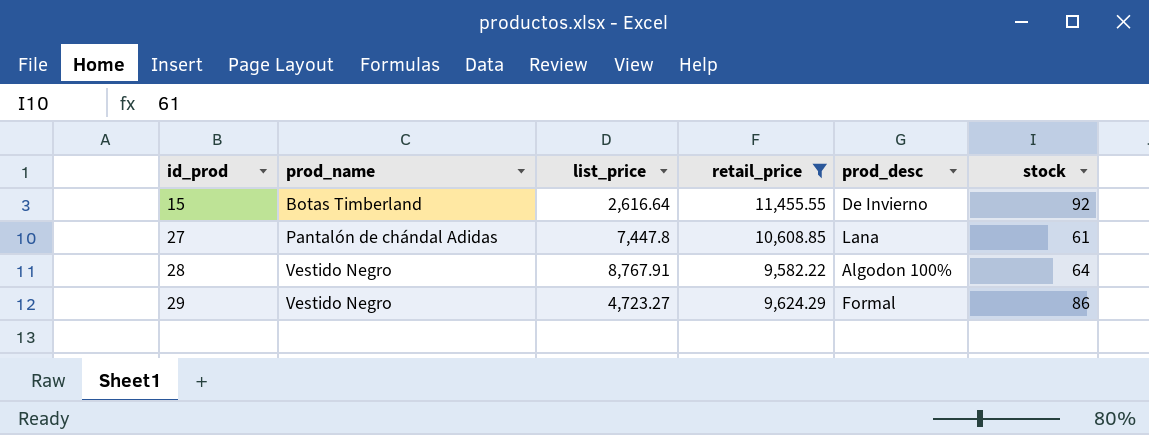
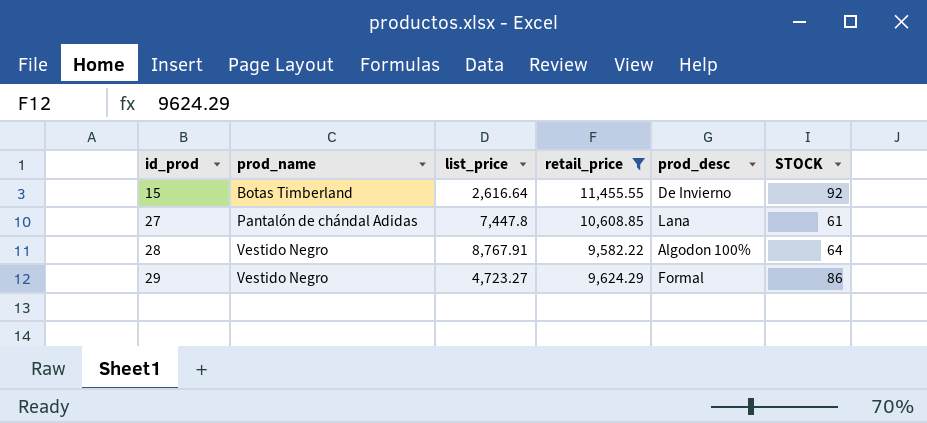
column name: stock -> STOCK

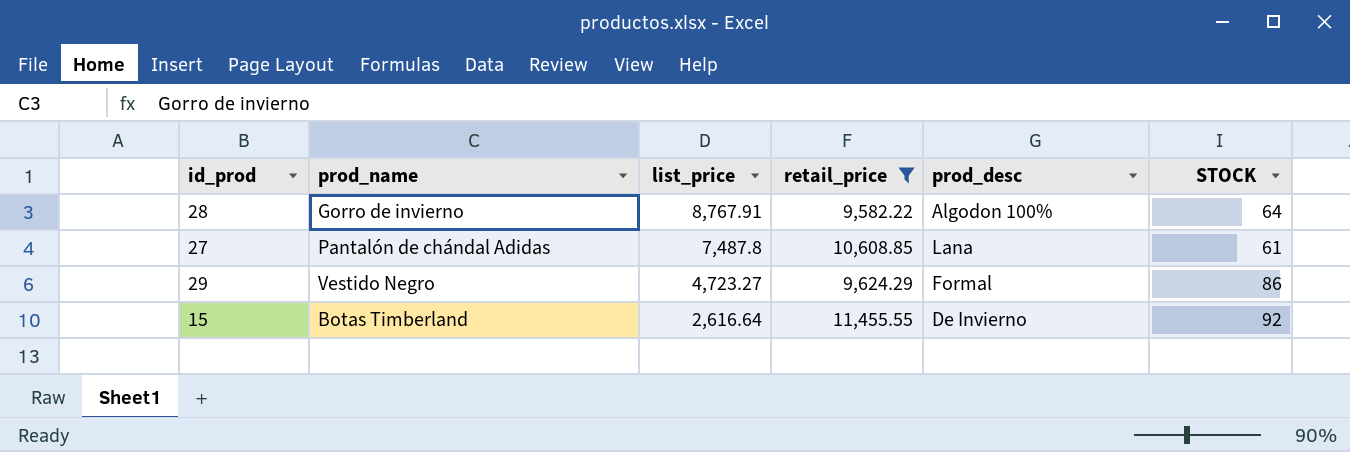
row order: id_prod ascending -> list_price descending
28 | prod_name: Vestido Negro -> Gorro de invierno
27 | list_price: 7,447.8 -> 7,487.8

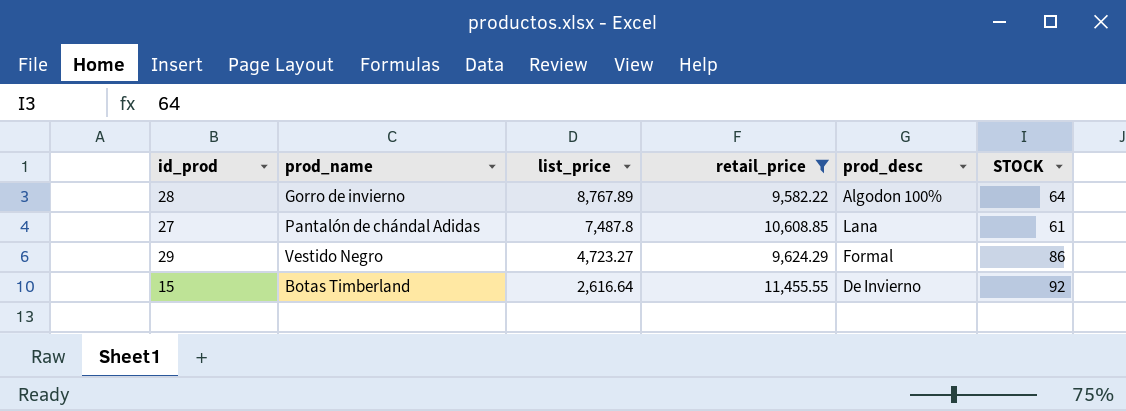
28 | list_price: 8,767.91 -> 8,767.89

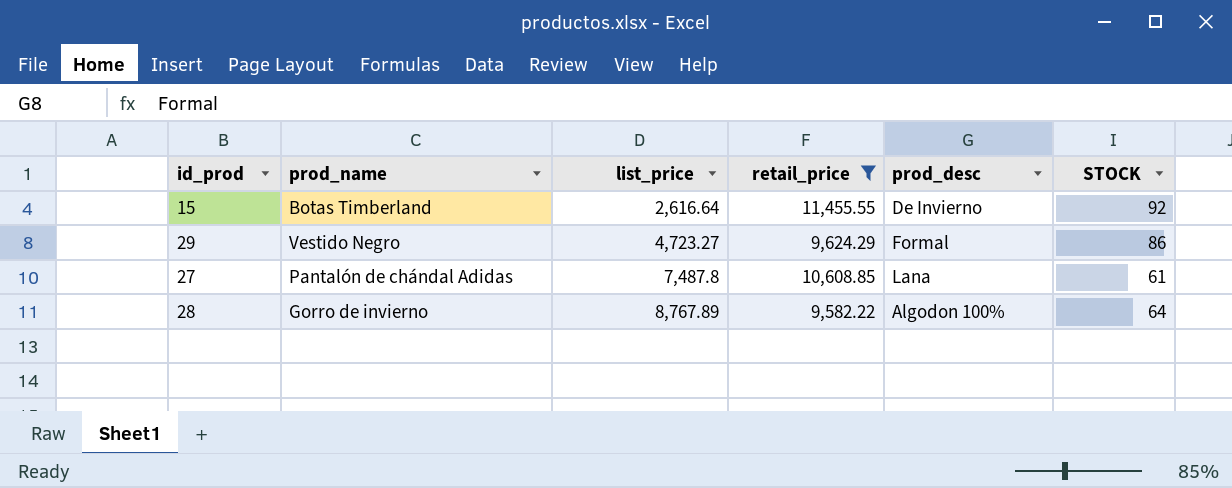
row order: list_price descending -> list_price ascending

